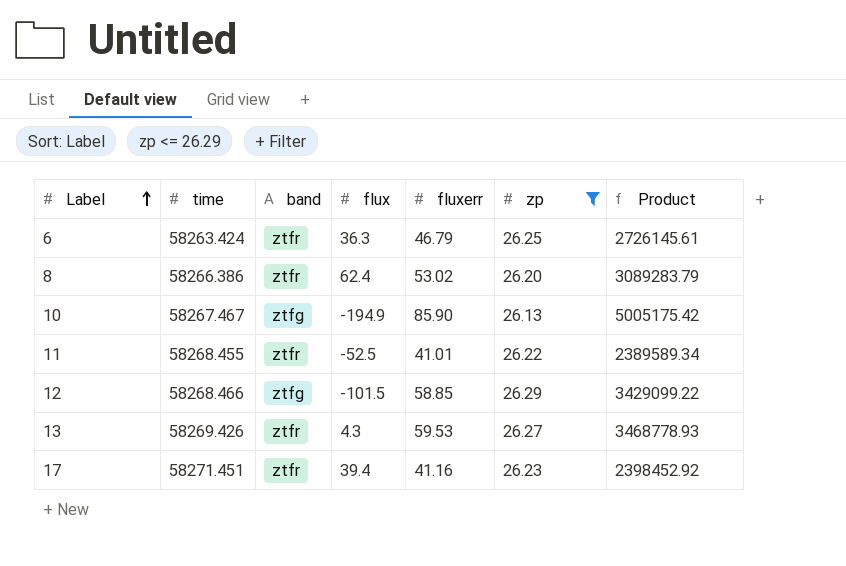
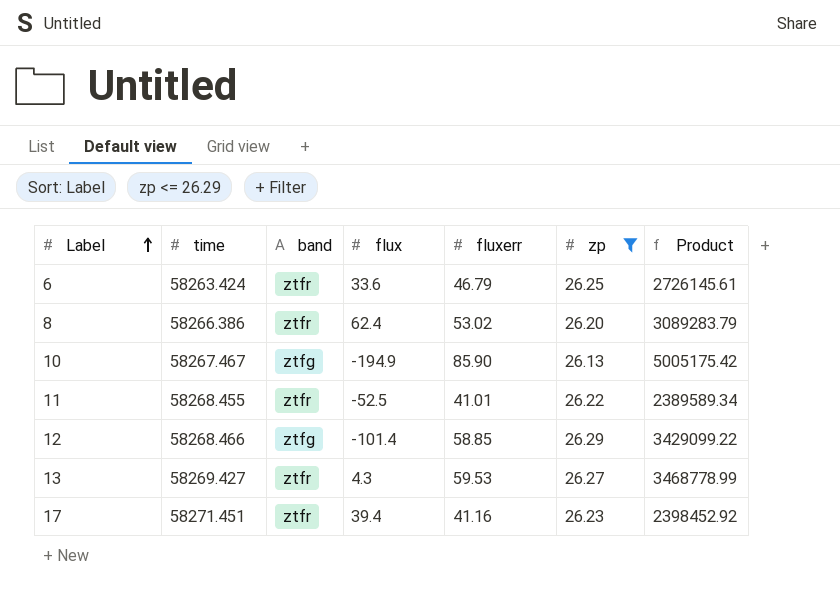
6 | flux: 36.3 -> 33.6
12 | flux: -101.5 -> -101.4
13 | time: 58269.426 -> 58269.427
13 | Product: 3468778.93 -> 3468778.99

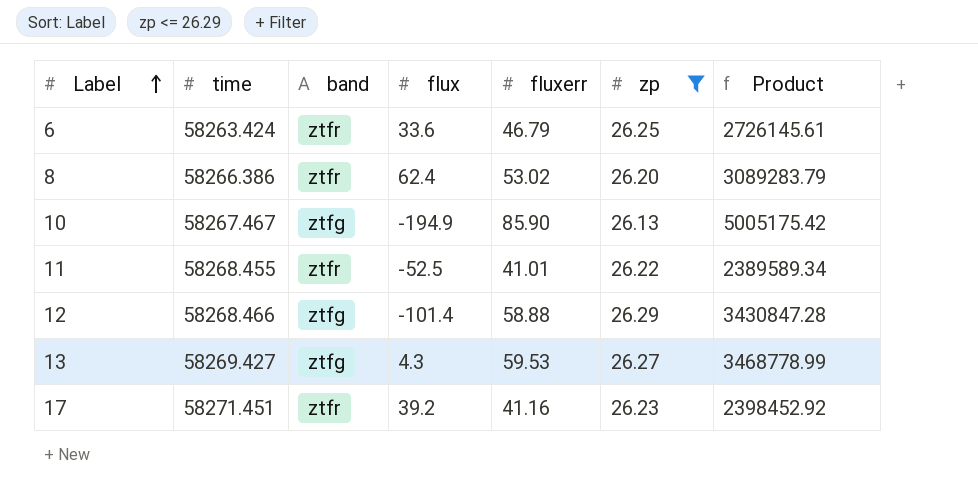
12 | fluxerr: 58.85 -> 58.88
12 | Product: 3429099.22 -> 3430847.28
13 | band: ztfr -> ztfg
17 | flux: 39.4 -> 39.2

